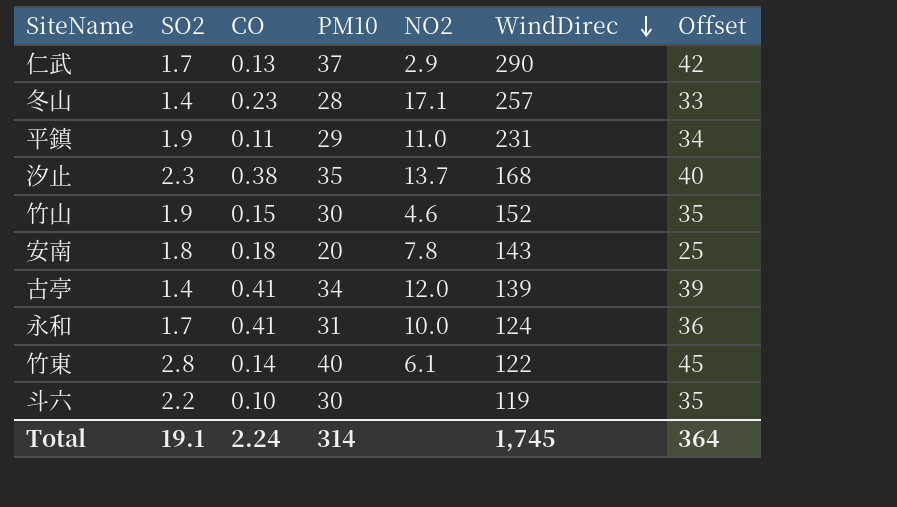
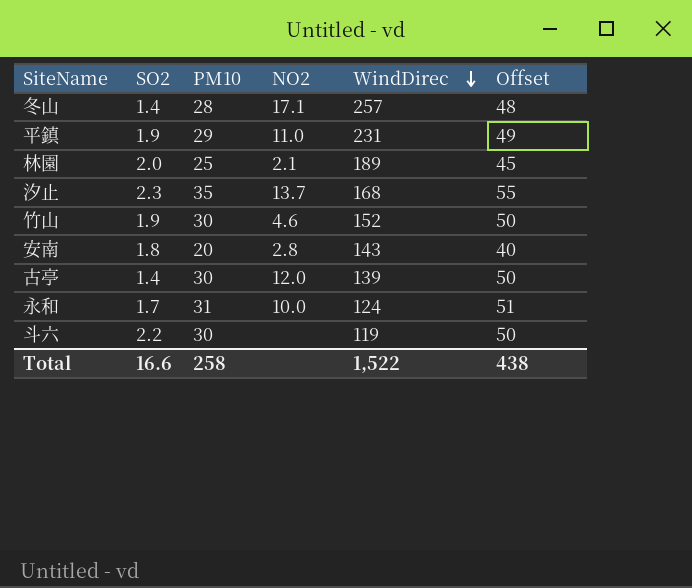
column CO | position: 3 -> none
column Offset | formula: [PM10] + 5 -> [PM10] + 20
row 仁武: 1.7 | 0.13 | 37 | 2.9 | 290 | 42 -> none
row 竹東: 2.8 | 0.14 | 40 | 6.1 | 122 | 45 -> none
row 林園: none -> 2.0 | 25 | 2.1 | 189 | 45
安南 | NO2: 7.8 -> 2.8
古亭 | PM10: 34 -> 30
Total | SO2: 19.1 -> 16.6
Total | PM10: 314 -> 258
Total | WindDirec: 1,745 -> 1,522
Total | Offset: 364 -> 438

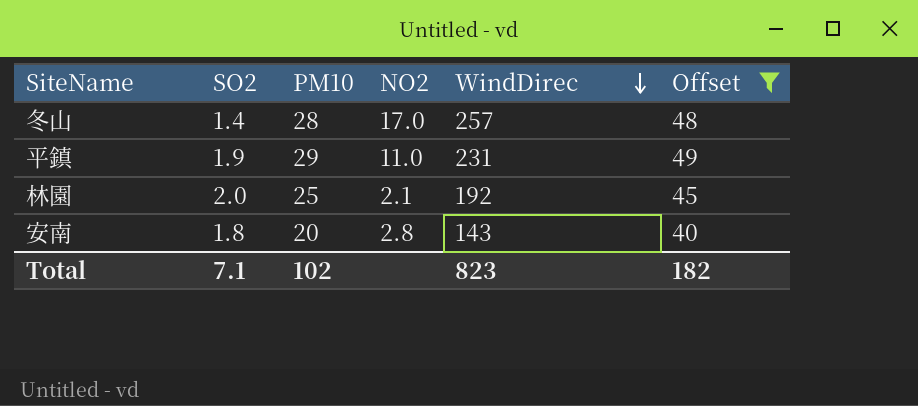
filter: none -> Offset <= 49
冬山 | NO2: 17.1 -> 17.0
林園 | WindDirec: 189 -> 192
Total | SO2: 16.6 -> 7.1
Total | PM10: 258 -> 102
Total | WindDirec: 1,522 -> 823
Total | Offset: 438 -> 182

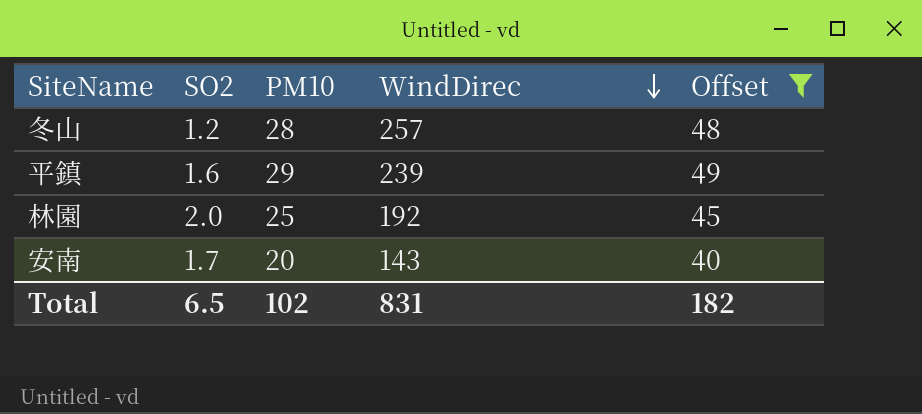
column NO2 | position: 4 -> none
冬山 | SO2: 1.4 -> 1.2
平鎮 | SO2: 1.9 -> 1.6
平鎮 | WindDirec: 231 -> 239
安南 | SO2: 1.8 -> 1.7
Total | SO2: 7.1 -> 6.5
Total | WindDirec: 823 -> 831

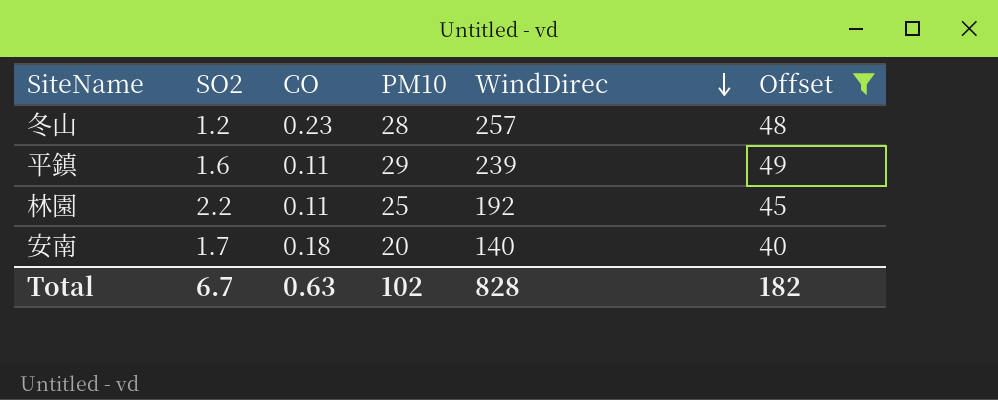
column CO | position: none -> 3
林園 | SO2: 2.0 -> 2.2
安南 | WindDirec: 143 -> 140
Total | SO2: 6.5 -> 6.7
Total | WindDirec: 831 -> 828

